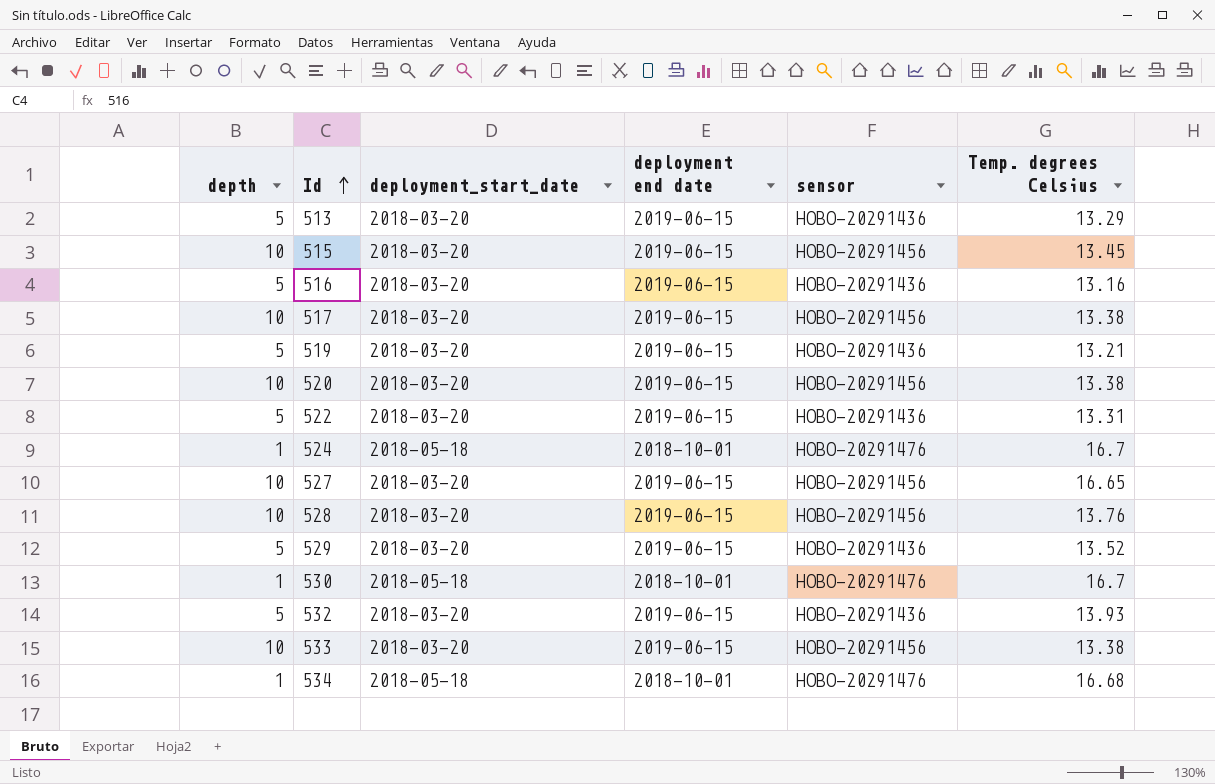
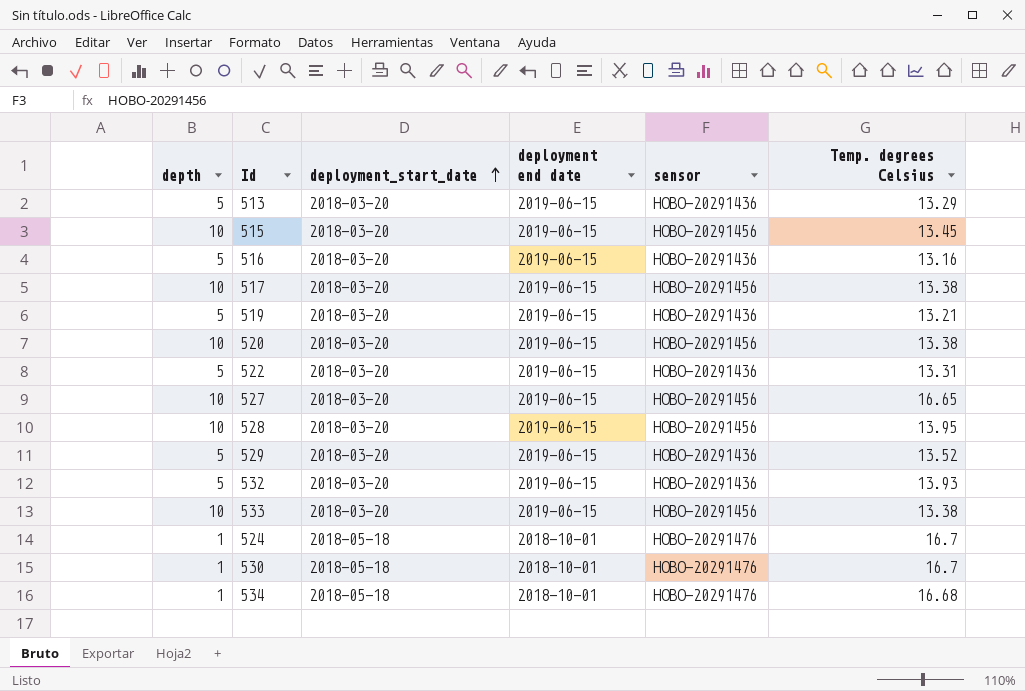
row order: Id ascending -> deployment_start_date ascending
528 | Temp. degrees Celsius: 13.76 -> 13.95

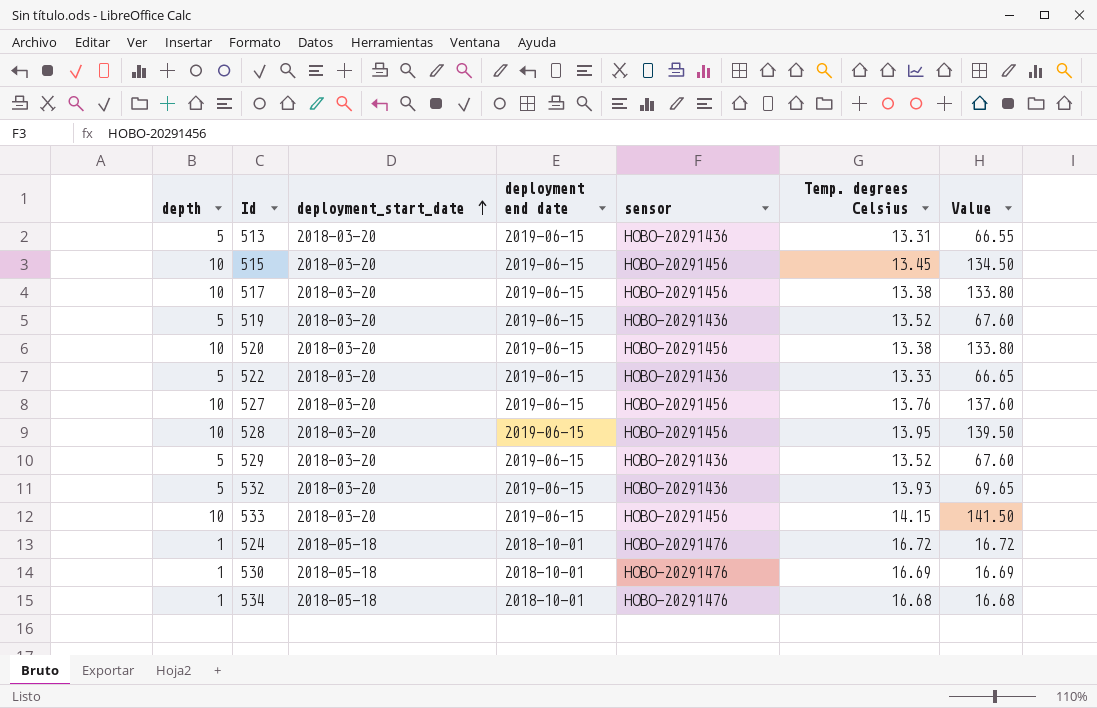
column Value | formula: none -> [depth] * [Temp. degrees Celsius]
row 516: 5 | 2018-03-20 | 2019-06-15 | HOBO-20291436 | 13.16 -> none
513 | Temp. degrees Celsius: 13.29 -> 13.31
519 | Temp. degrees Celsius: 13.21 -> 13.52
522 | Temp. degrees Celsius: 13.31 -> 13.33
527 | Temp. degrees Celsius: 16.65 -> 13.76
533 | Temp. degrees Celsius: 13.38 -> 14.15
524 | Temp. degrees Celsius: 16.7 -> 16.72
530 | Temp. degrees Celsius: 16.7 -> 16.69

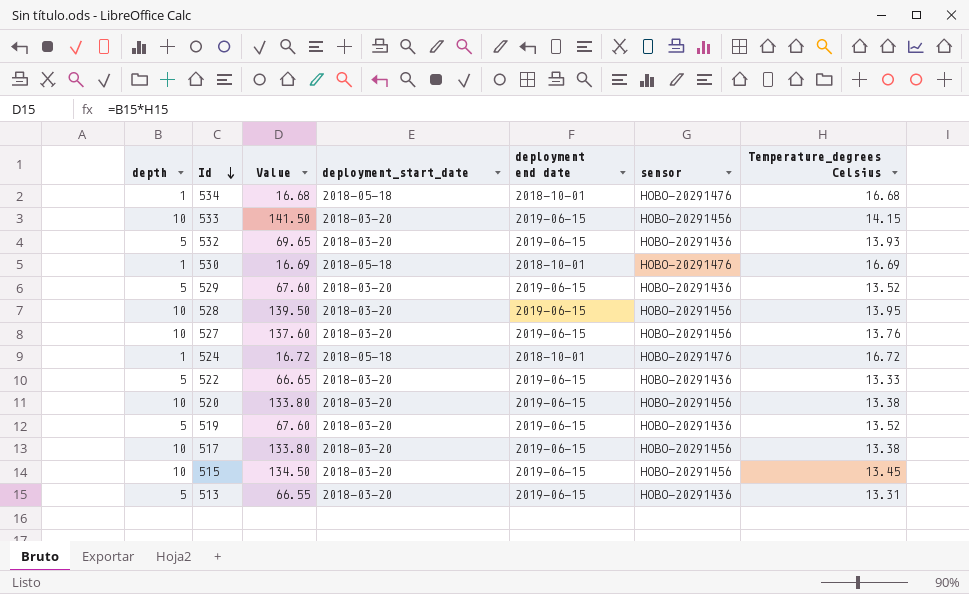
row order: deployment_start_date ascending -> Id descending
column Value | position: 7 -> 3
column name: Temp. degrees Celsius -> Temperature_degrees Celsius

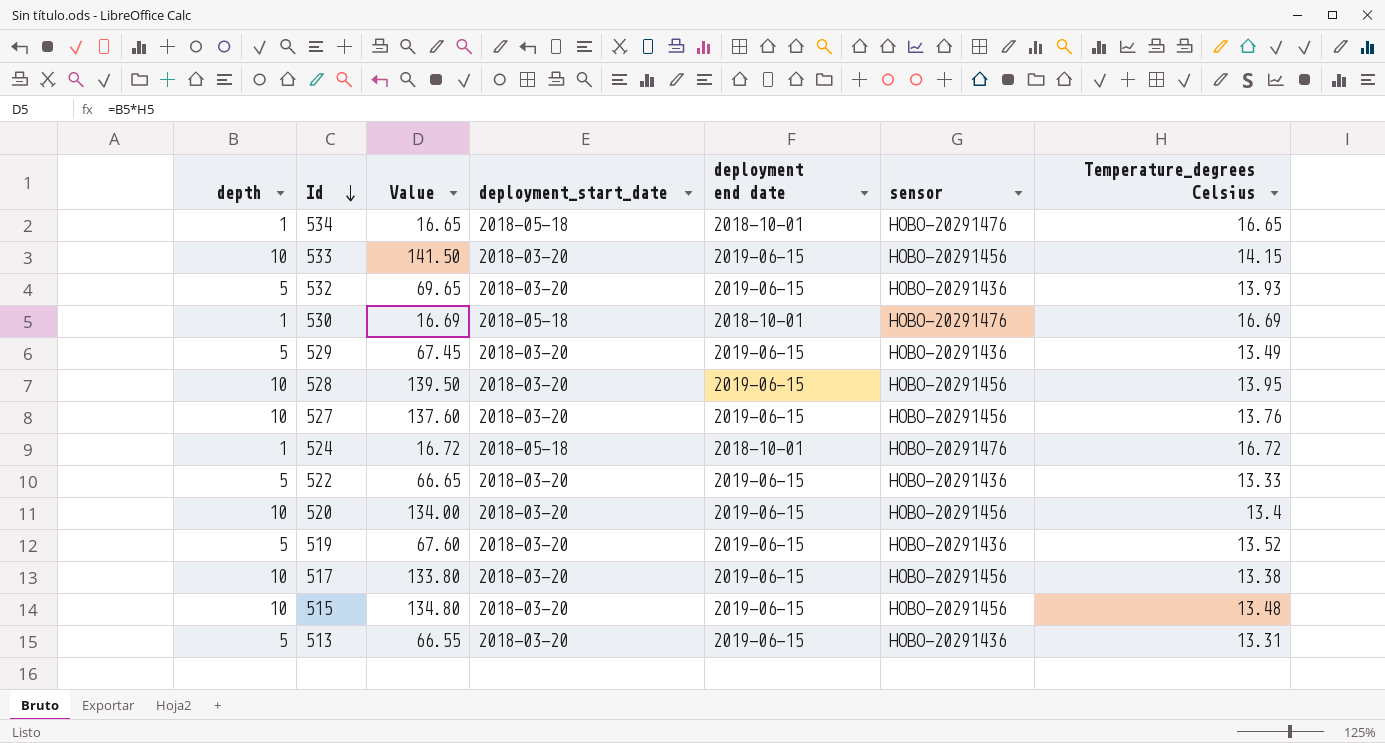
534 | Value: 16.68 -> 16.65
534 | Temperature_degrees Celsius: 16.68 -> 16.65
529 | Value: 67.60 -> 67.45
529 | Temperature_degrees Celsius: 13.52 -> 13.49
520 | Value: 133.80 -> 134.00
520 | Temperature_degrees Celsius: 13.38 -> 13.4
515 | Value: 134.50 -> 134.80
515 | Temperature_degrees Celsius: 13.45 -> 13.48

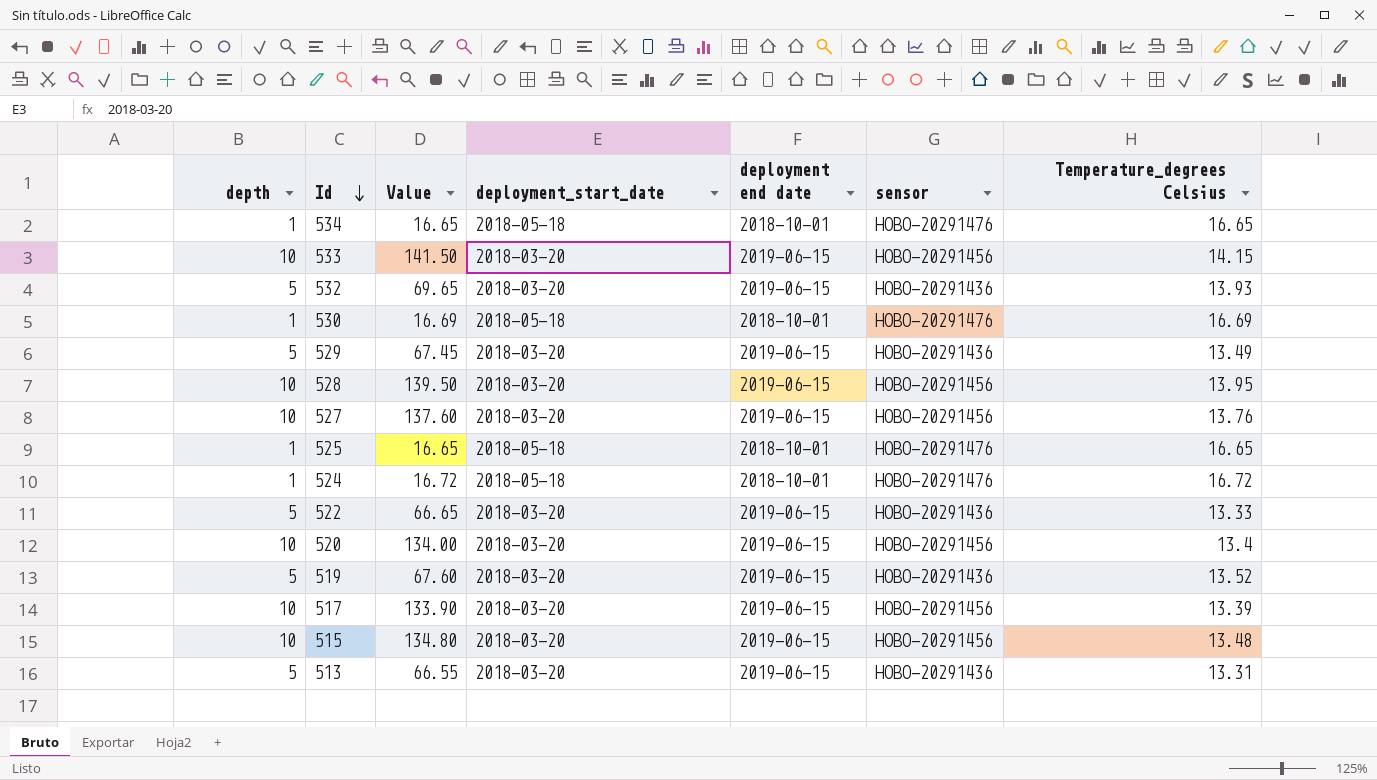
row 525: none -> 1 | 16.65 | 2018-05-18 | 2018-10-01 | HOBO-20291476 | 16.65
517 | Value: 133.80 -> 133.90
517 | Temperature_degrees Celsius: 13.38 -> 13.39

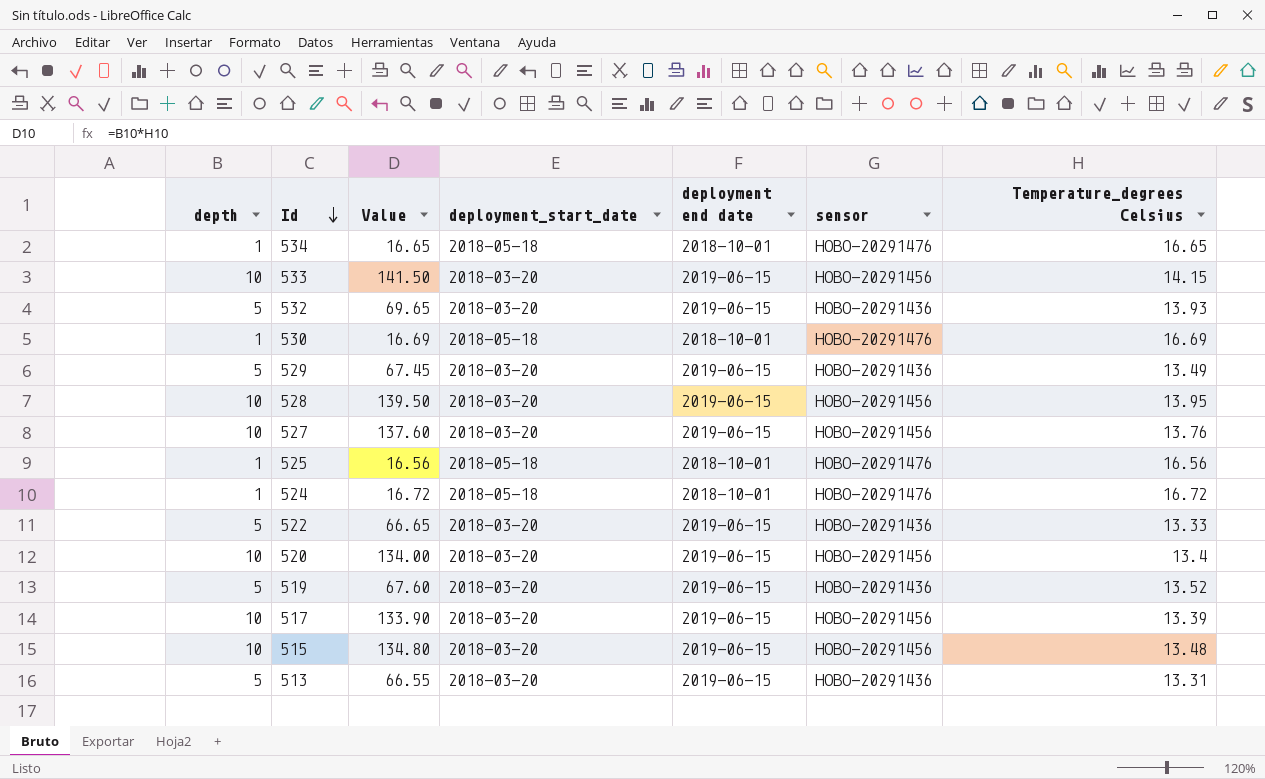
525 | Value: 16.65 -> 16.56
525 | Temperature_degrees Celsius: 16.65 -> 16.56

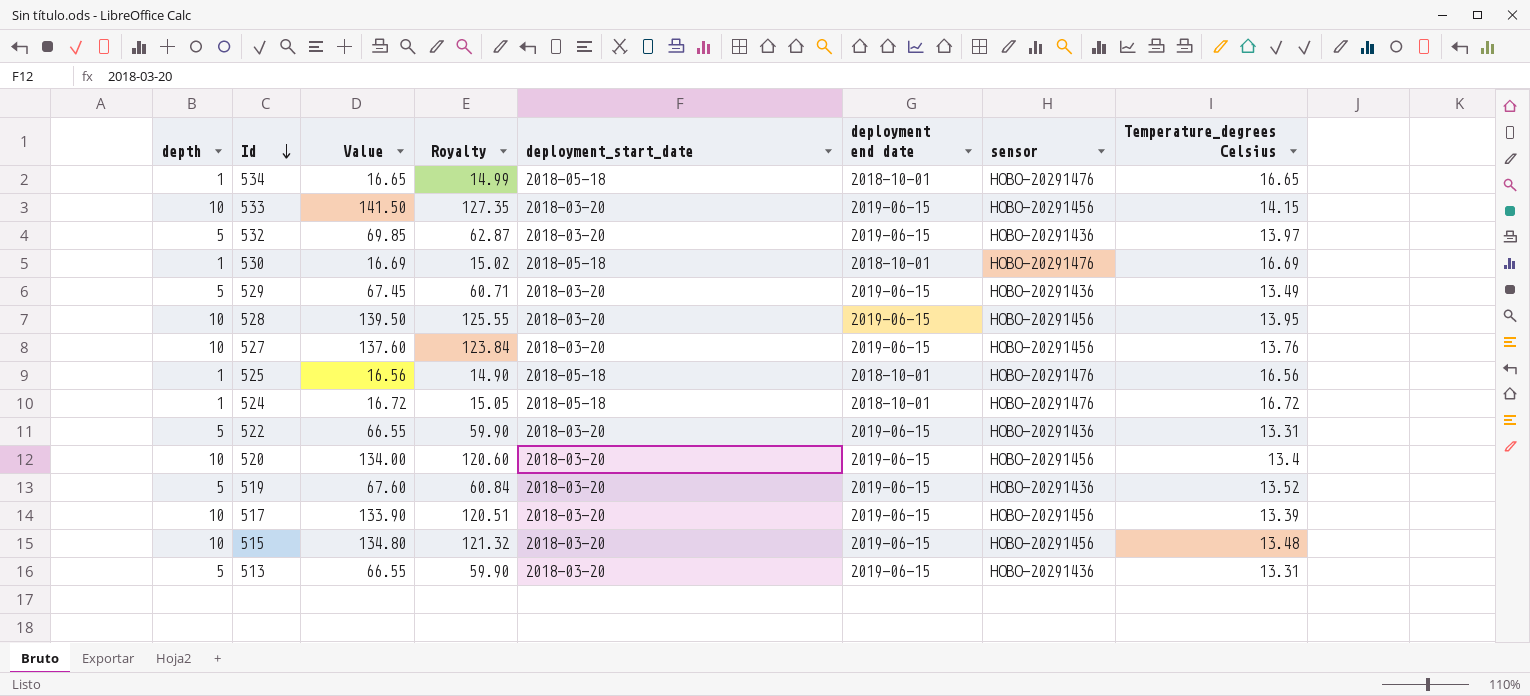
column Royalty | formula: none -> [Value] * 0.9
532 | Value: 69.65 -> 69.85
532 | Temperature_degrees Celsius: 13.93 -> 13.97
522 | Value: 66.65 -> 66.55
522 | Temperature_degrees Celsius: 13.33 -> 13.31

